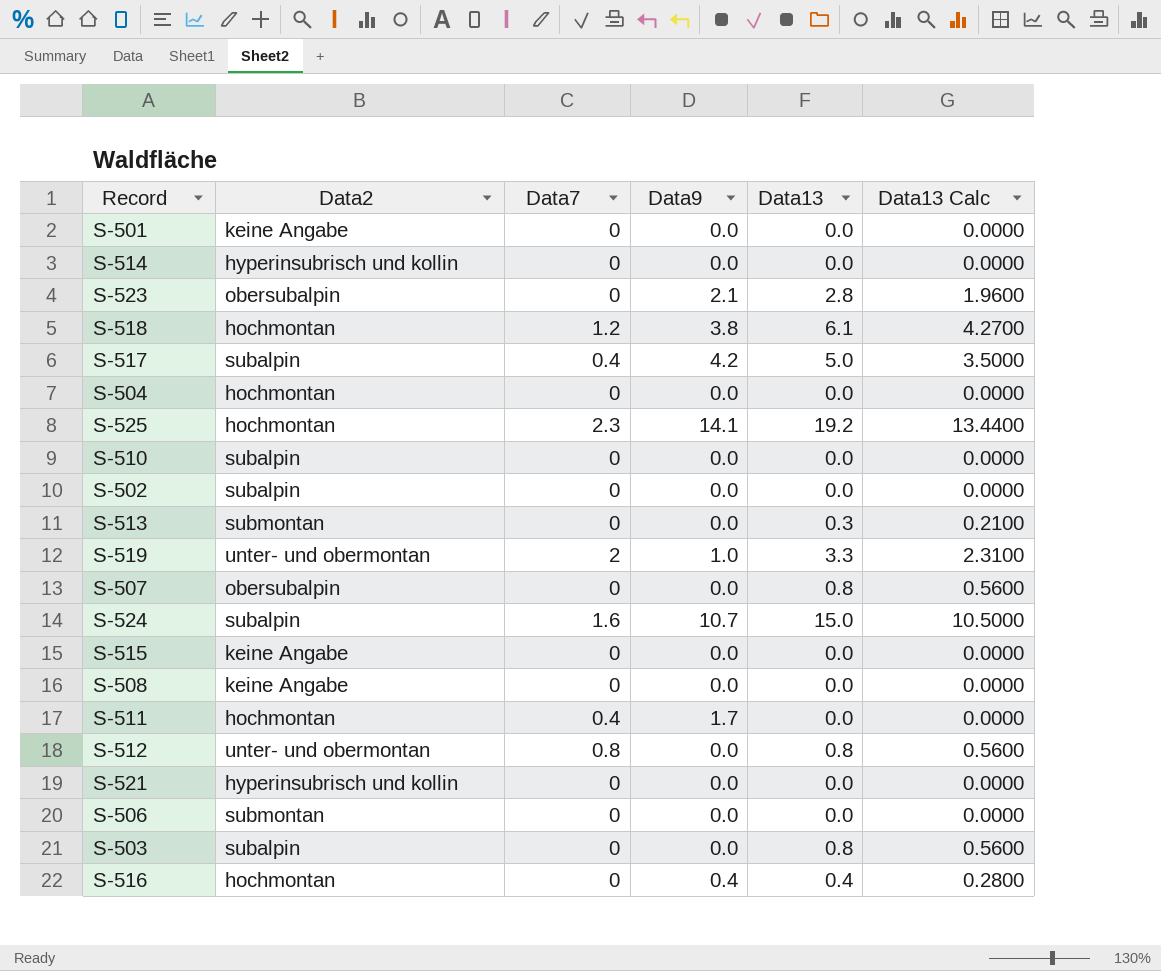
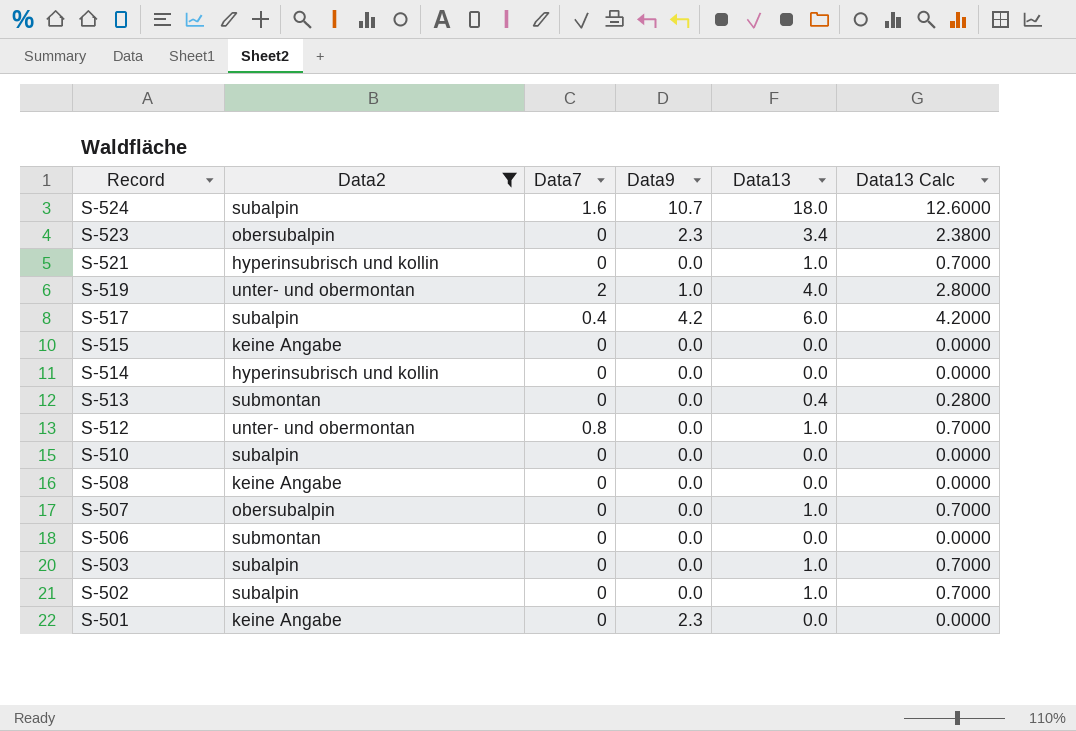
filter: none -> Data2 != hochmontan
row order: none -> Record descending
S-524 | Data13: 15.0 -> 18.0
S-524 | Data13 Calc: 10.5000 -> 12.6000
S-523 | Data9: 2.1 -> 2.3
S-523 | Data13: 2.8 -> 3.4
S-523 | Data13 Calc: 1.9600 -> 2.3800
S-521 | Data13: 0.0 -> 1.0
S-521 | Data13 Calc: 0.0000 -> 0.7000
S-519 | Data13: 3.3 -> 4.0
S-519 | Data13 Calc: 2.3100 -> 2.8000
S-517 | Data13: 5.0 -> 6.0
S-517 | Data13 Calc: 3.5000 -> 4.2000
S-513 | Data13: 0.3 -> 0.4
S-513 | Data13 Calc: 0.2100 -> 0.2800
S-512 | Data13: 0.8 -> 1.0
S-512 | Data13 Calc: 0.5600 -> 0.7000
S-507 | Data13: 0.8 -> 1.0
S-507 | Data13 Calc: 0.5600 -> 0.7000
S-503 | Data13: 0.8 -> 1.0
S-503 | Data13 Calc: 0.5600 -> 0.7000
S-502 | Data13: 0.0 -> 1.0
S-502 | Data13 Calc: 0.0000 -> 0.7000
S-501 | Data9: 0.0 -> 2.3

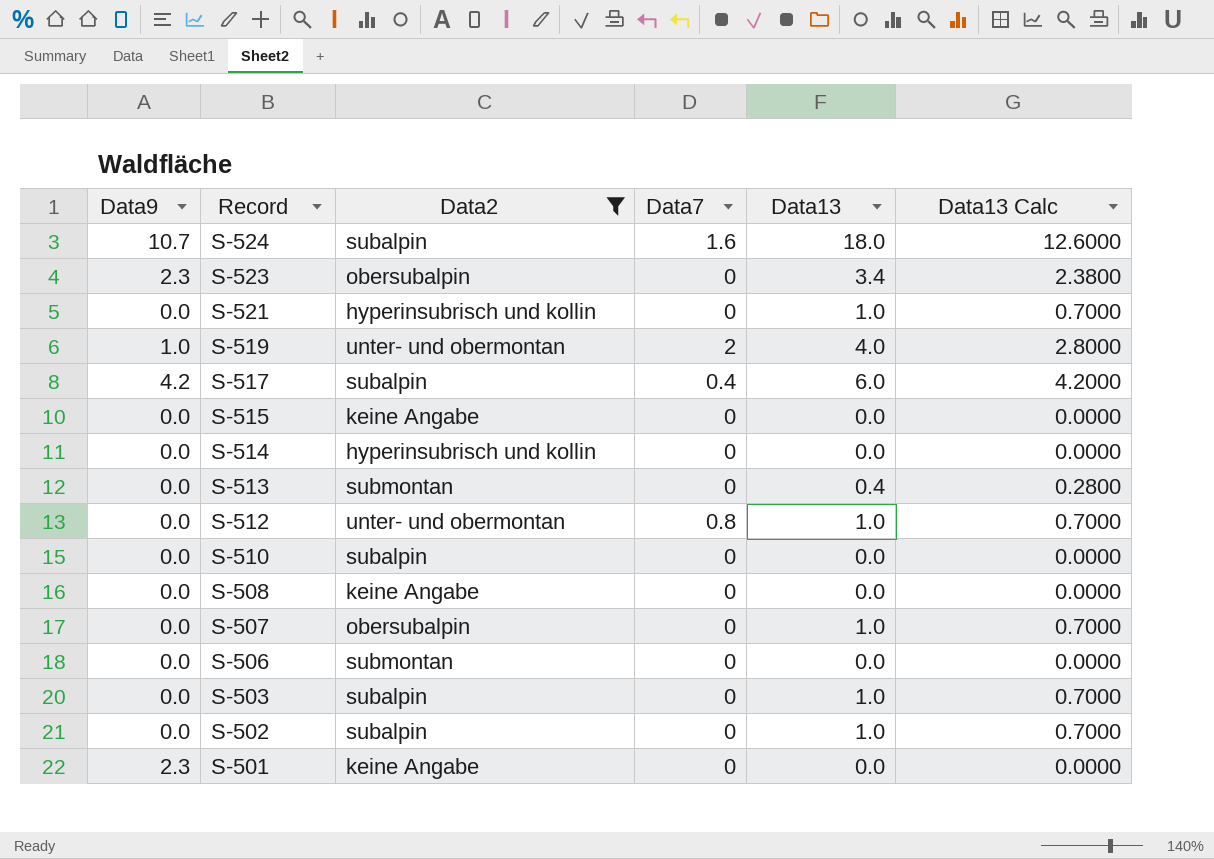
column Data9 | position: 4 -> 1

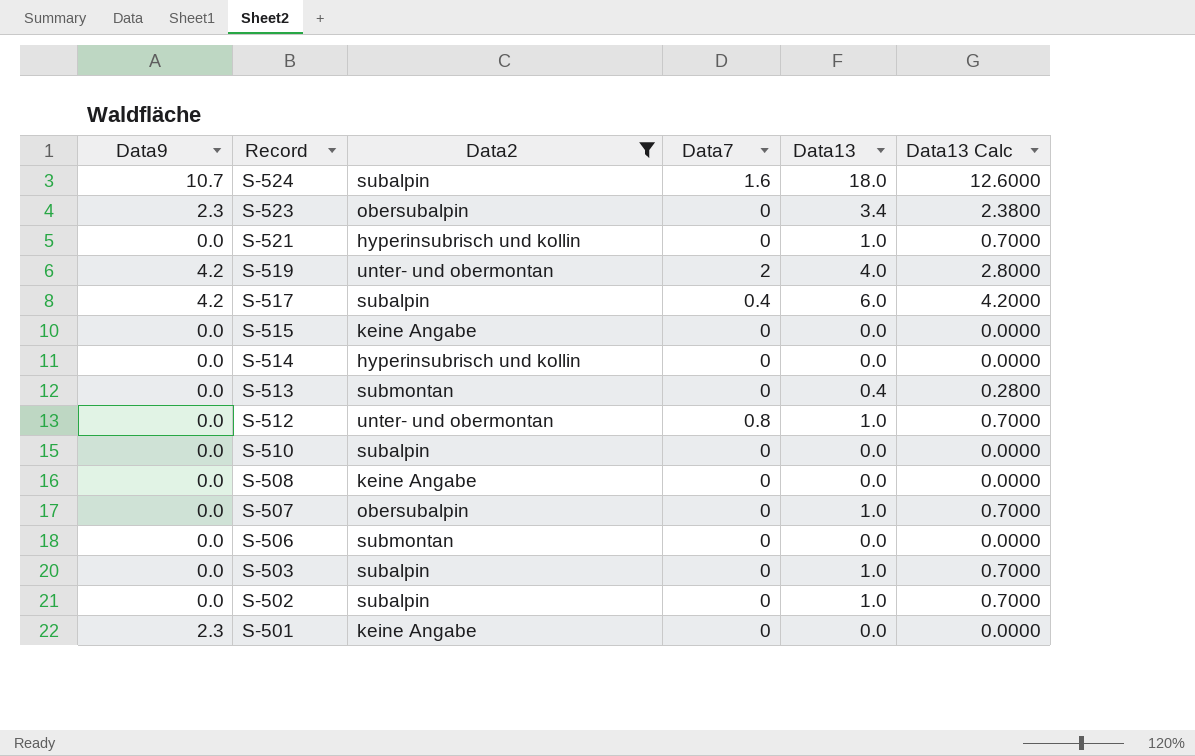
S-519 | Data9: 1.0 -> 4.2

